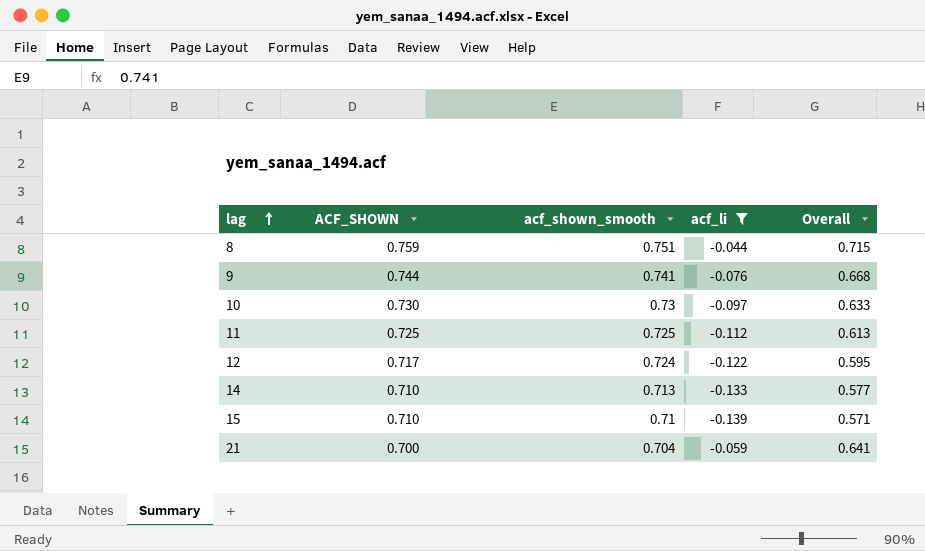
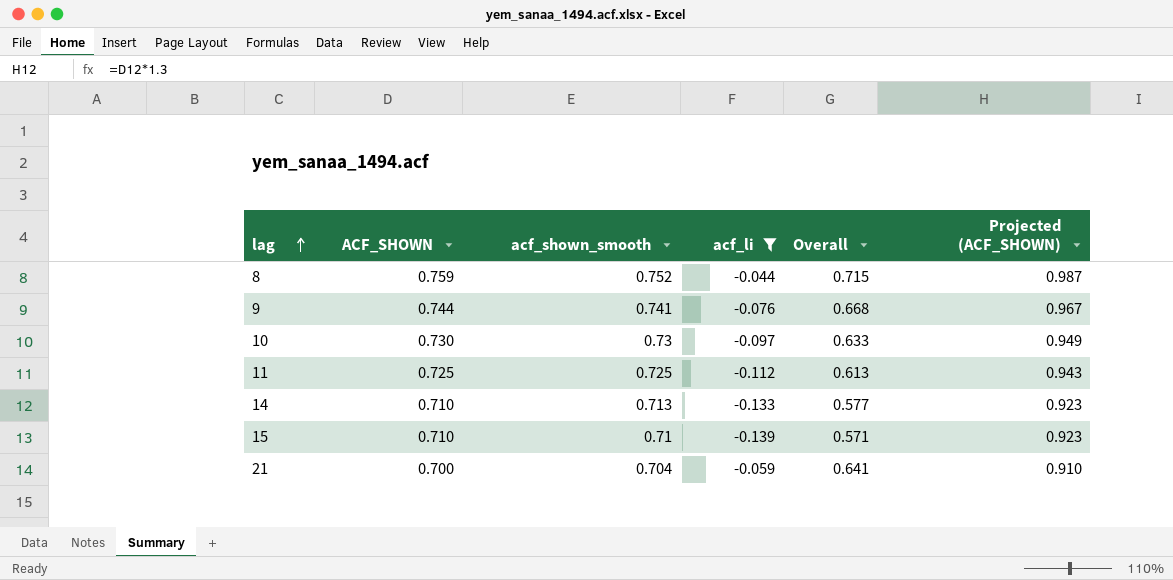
column Projected (ACF_SHOWN) | formula: none -> [ACF_SHOWN] * 1.3
row 12: 0.717 | 0.724 | -0.122 | 0.595 -> none
8 | acf_shown_smooth: 0.751 -> 0.752

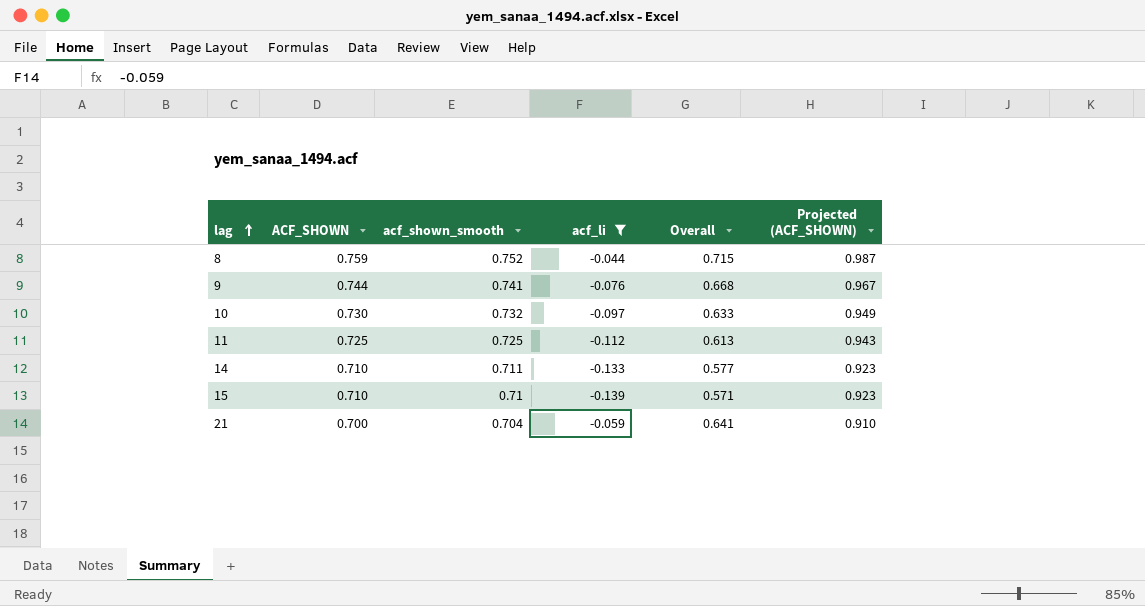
10 | acf_shown_smooth: 0.73 -> 0.732
14 | acf_shown_smooth: 0.713 -> 0.711

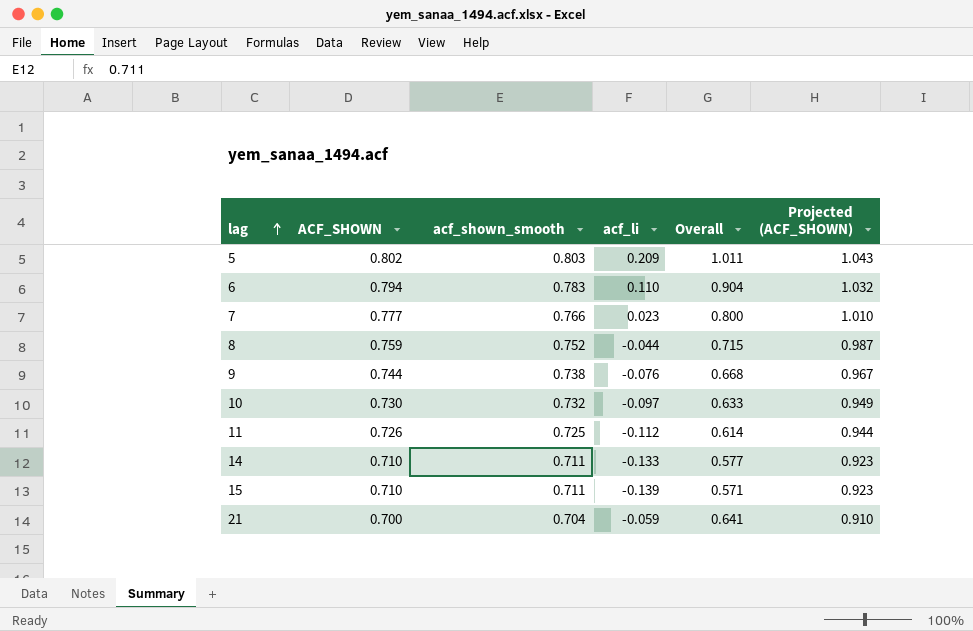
filter: acf_li <= -0.044 -> none
9 | acf_shown_smooth: 0.741 -> 0.738
11 | ACF_SHOWN: 0.725 -> 0.726
11 | Overall: 0.613 -> 0.614
11 | Projected (ACF_SHOWN): 0.943 -> 0.944
15 | acf_shown_smooth: 0.71 -> 0.711

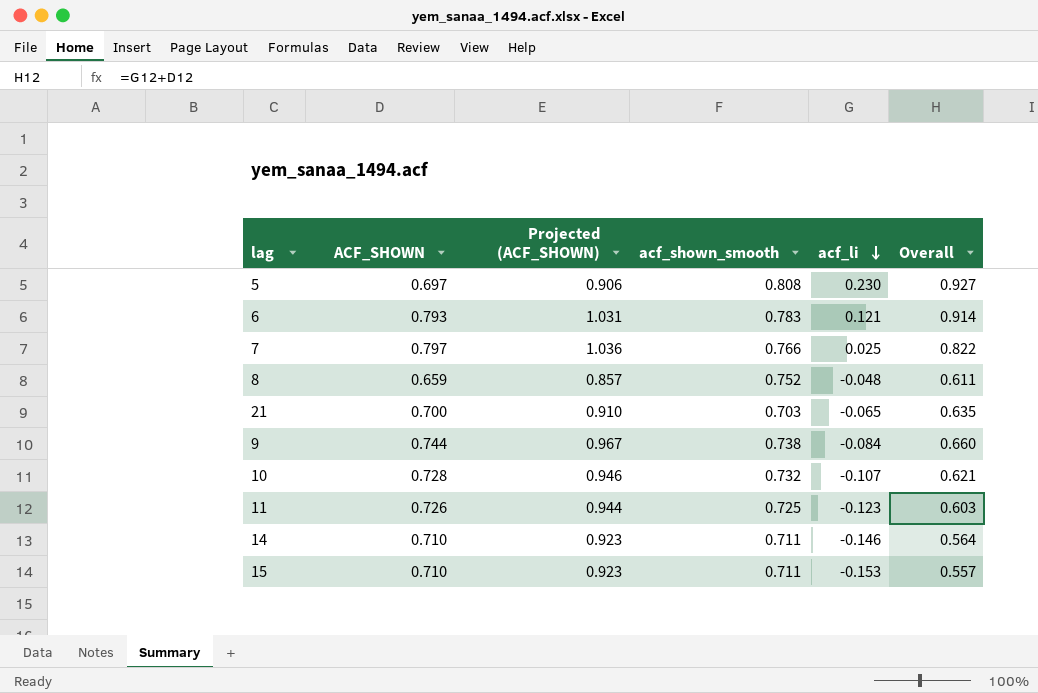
row order: lag ascending -> acf_li descending
column Projected (ACF_SHOWN) | position: 6 -> 3
5 | ACF_SHOWN: 0.802 -> 0.697
5 | Projected (ACF_SHOWN): 1.043 -> 0.906
5 | acf_shown_smooth: 0.803 -> 0.808
5 | acf_li: 0.209 -> 0.230
5 | Overall: 1.011 -> 0.927
6 | ACF_SHOWN: 0.794 -> 0.793
6 | Projected (ACF_SHOWN): 1.032 -> 1.031
6 | acf_li: 0.110 -> 0.121
6 | Overall: 0.904 -> 0.914
7 | ACF_SHOWN: 0.777 -> 0.797
7 | Projected (ACF_SHOWN): 1.010 -> 1.036
7 | acf_li: 0.023 -> 0.025
7 | Overall: 0.800 -> 0.822
8 | ACF_SHOWN: 0.759 -> 0.659
8 | Projected (ACF_SHOWN): 0.987 -> 0.857
8 | acf_li: -0.044 -> -0.048
8 | Overall: 0.715 -> 0.611
21 | acf_shown_smooth: 0.704 -> 0.703
21 | acf_li: -0.059 -> -0.065
21 | Overall: 0.641 -> 0.635
9 | acf_li: -0.076 -> -0.084
9 | Overall: 0.668 -> 0.660
10 | ACF_SHOWN: 0.730 -> 0.728
10 | Projected (ACF_SHOWN): 0.949 -> 0.946
10 | acf_li: -0.097 -> -0.107
10 | Overall: 0.633 -> 0.621
11 | acf_li: -0.112 -> -0.123
11 | Overall: 0.614 -> 0.603
14 | acf_li: -0.133 -> -0.146
14 | Overall: 0.577 -> 0.564
15 | acf_li: -0.139 -> -0.153
15 | Overall: 0.571 -> 0.557

